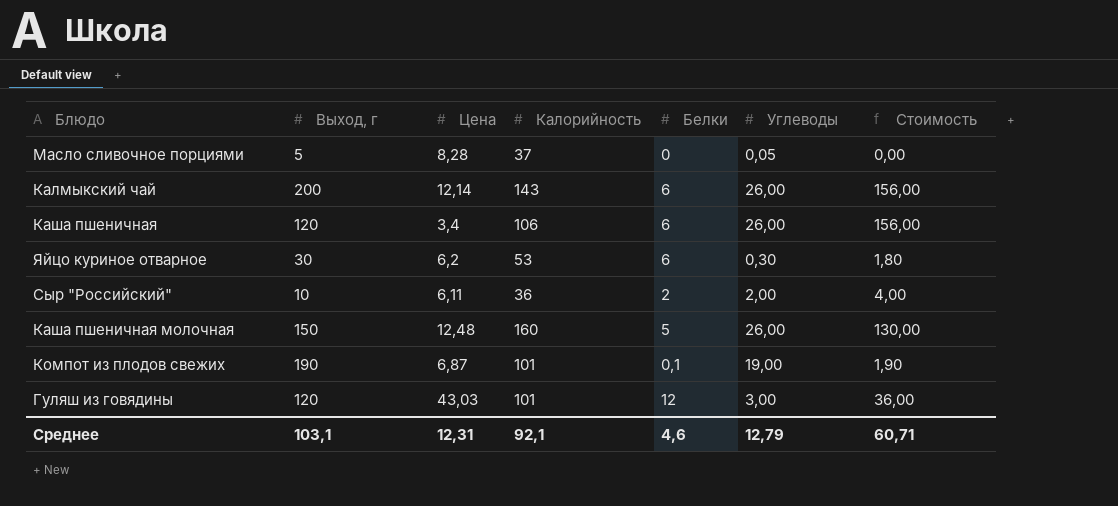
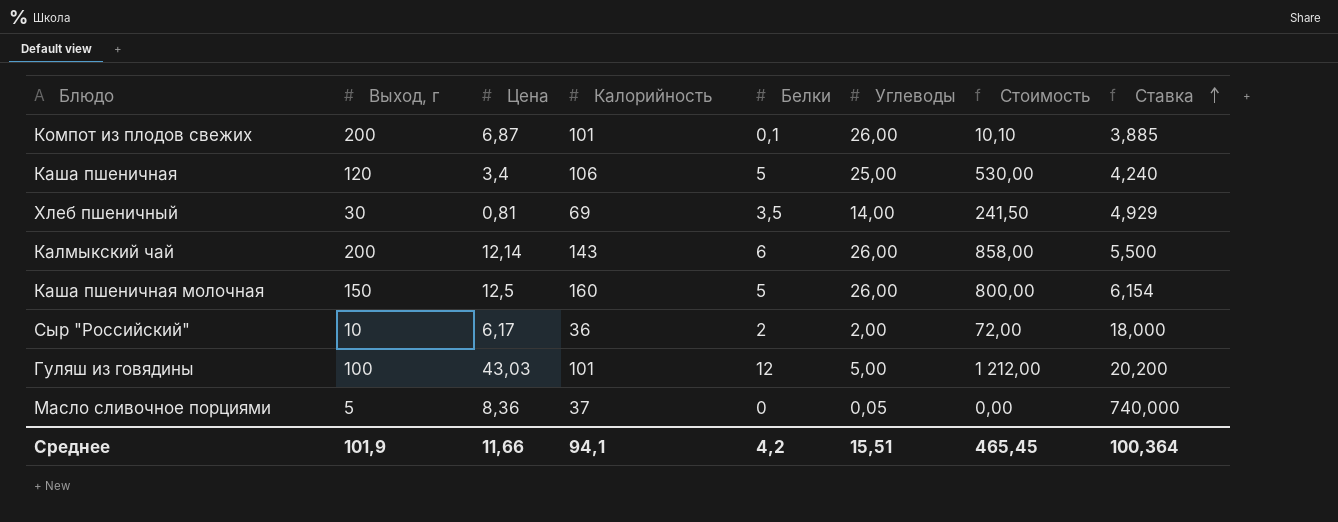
row order: none -> Ставка ascending
column Стоимость | formula: [Белки] * [Углеводы] -> [Калорийность] * [Белки]
column Ставка | formula: none -> [Калорийность] / [Углеводы]
row Яйцо куриное отварное: 30 | 6,2 | 53 | 6 | 0,30 | 1,80 -> none
Компот из плодов свежих | Выход, г: 190 -> 200
Компот из плодов свежих | Углеводы: 19,00 -> 26,00
Каша пшеничная | Белки: 6 -> 5
Каша пшеничная | Углеводы: 26,00 -> 25,00
row Хлеб пшеничный: none -> 30 | 0,81 | 69 | 3,5 | 14,00 | 241,50 | 4,929
Каша пшеничная молочная | Цена: 12,48 -> 12,5
Сыр "Российский" | Цена: 6,11 -> 6,17
Гуляш из говядины | Выход, г: 120 -> 100
Гуляш из говядины | Углеводы: 3,00 -> 5,00
Масло сливочное порциями | Цена: 8,28 -> 8,36
Среднее | Выход, г: 103,1 -> 101,9
Среднее | Цена: 12,31 -> 11,66
Среднее | Калорийность: 92,1 -> 94,1
Среднее | Белки: 4,6 -> 4,2
Среднее | Углеводы: 12,79 -> 15,51
Среднее | Стоимость: 60,71 -> 465,45

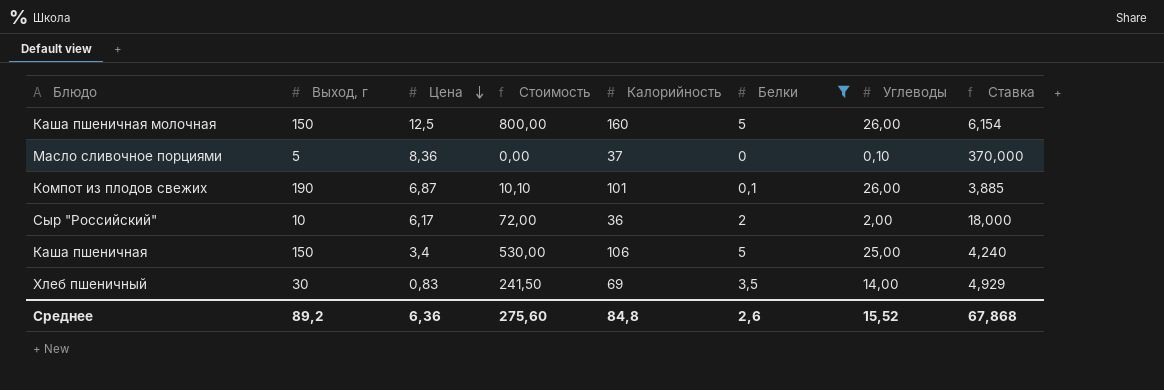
filter: none -> Белки <= 5
row order: Ставка ascending -> Цена descending
column Стоимость | position: 7 -> 4
Масло сливочное порциями | Углеводы: 0,05 -> 0,10
Масло сливочное порциями | Ставка: 740,000 -> 370,000
Компот из плодов свежих | Выход, г: 200 -> 190
Каша пшеничная | Выход, г: 120 -> 150
Хлеб пшеничный | Цена: 0,81 -> 0,83
Среднее | Выход, г: 101,9 -> 89,2
Среднее | Цена: 11,66 -> 6,36
Среднее | Стоимость: 465,45 -> 275,60
Среднее | Калорийность: 94,1 -> 84,8
Среднее | Белки: 4,2 -> 2,6
Среднее | Углеводы: 15,51 -> 15,52
Среднее | Ставка: 100,364 -> 67,868

